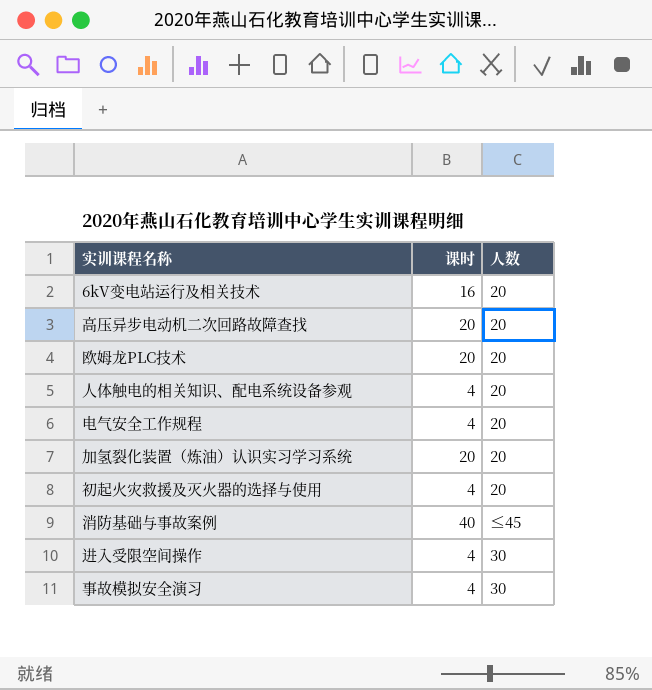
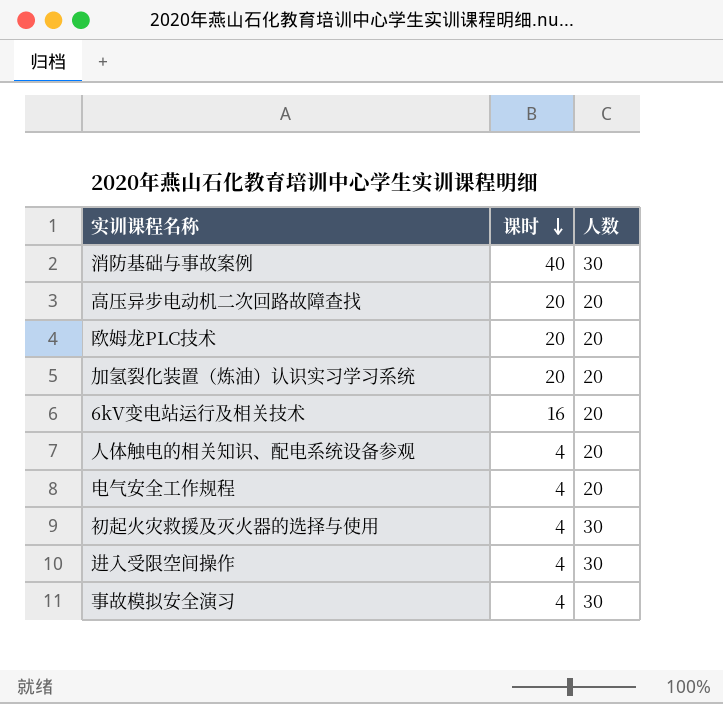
row order: none -> 课时 descending
消防基础与事故案例 | 人数: ≤45 -> 30
初起火灾救援及灭火器的选择与使用 | 人数: 20 -> 30

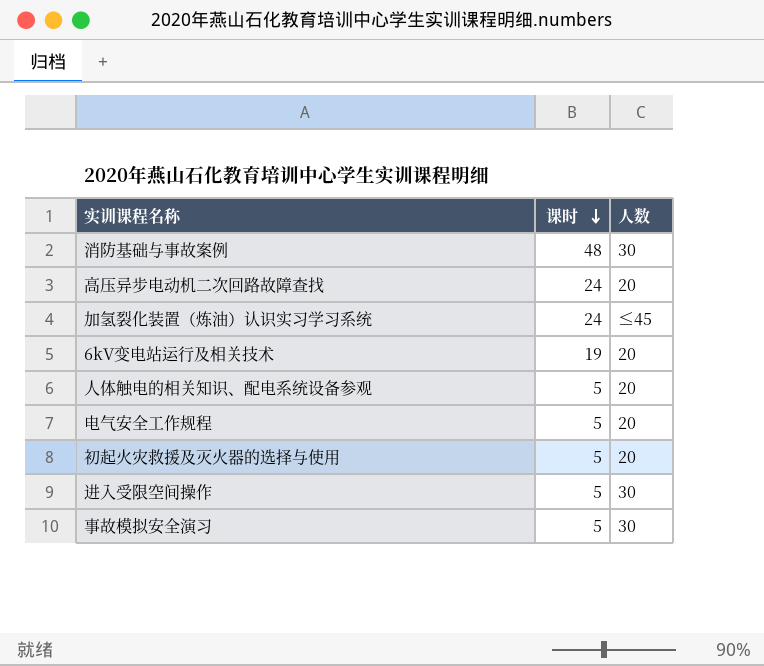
row 欧姆龙PLC技术: 20 | 20 -> none
消防基础与事故案例 | 课时: 40 -> 48
高压异步电动机二次回路故障查找 | 课时: 20 -> 24
加氢裂化装置（炼油）认识实习学习系统 | 课时: 20 -> 24
加氢裂化装置（炼油）认识实习学习系统 | 人数: 20 -> ≤45
6kV变电站运行及相关技术 | 课时: 16 -> 19
人体触电的相关知识、配电系统设备参观 | 课时: 4 -> 5
电气安全工作规程 | 课时: 4 -> 5
初起火灾救援及灭火器的选择与使用 | 课时: 4 -> 5
初起火灾救援及灭火器的选择与使用 | 人数: 30 -> 20
进入受限空间操作 | 课时: 4 -> 5
事故模拟安全演习 | 课时: 4 -> 5

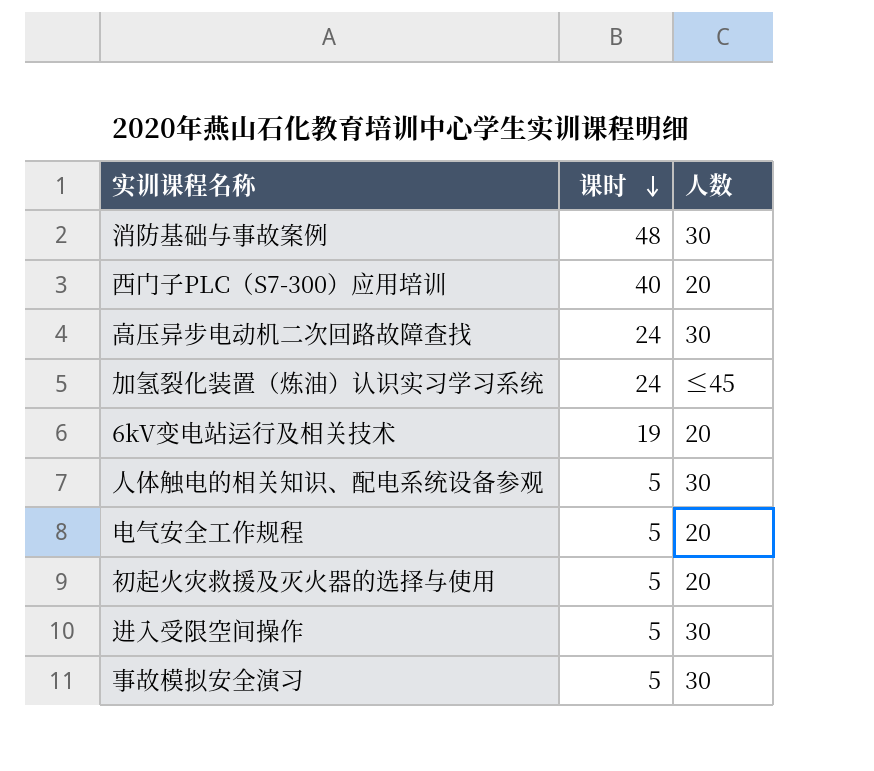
row 西门子PLC（S7-300）应用培训: none -> 40 | 20
高压异步电动机二次回路故障查找 | 人数: 20 -> 30
人体触电的相关知识、配电系统设备参观 | 人数: 20 -> 30

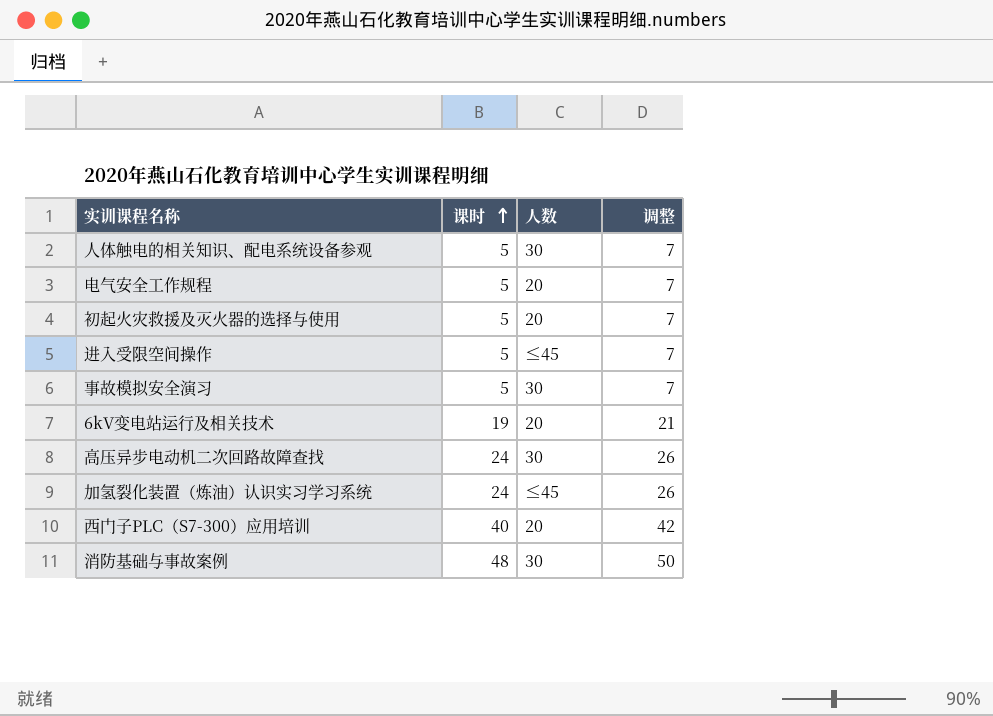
row order: 课时 descending -> 课时 ascending
column 调整 | formula: none -> [课时] + 2
进入受限空间操作 | 人数: 30 -> ≤45

